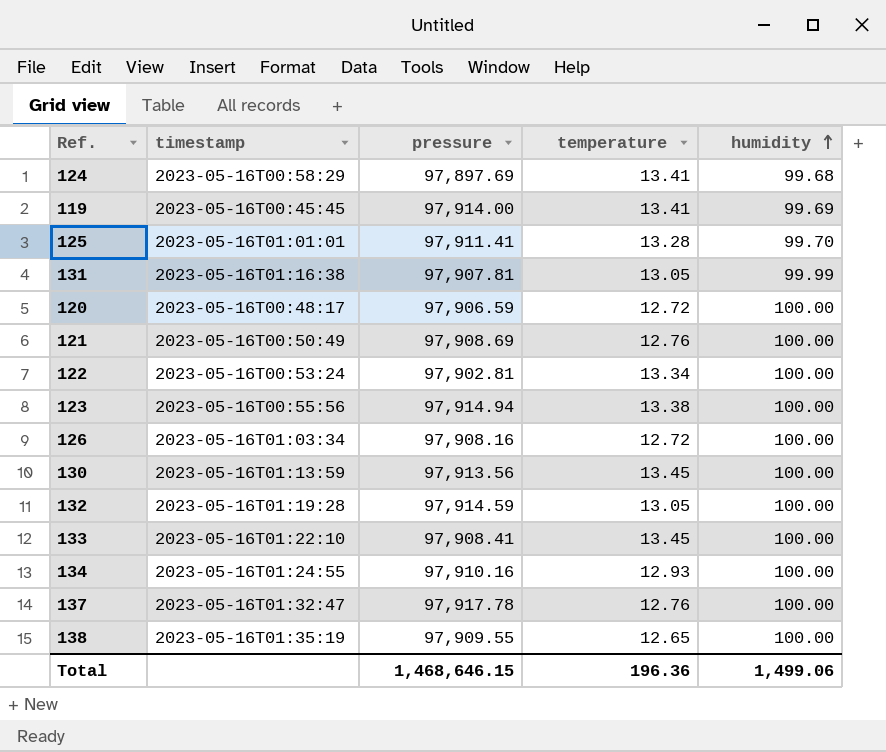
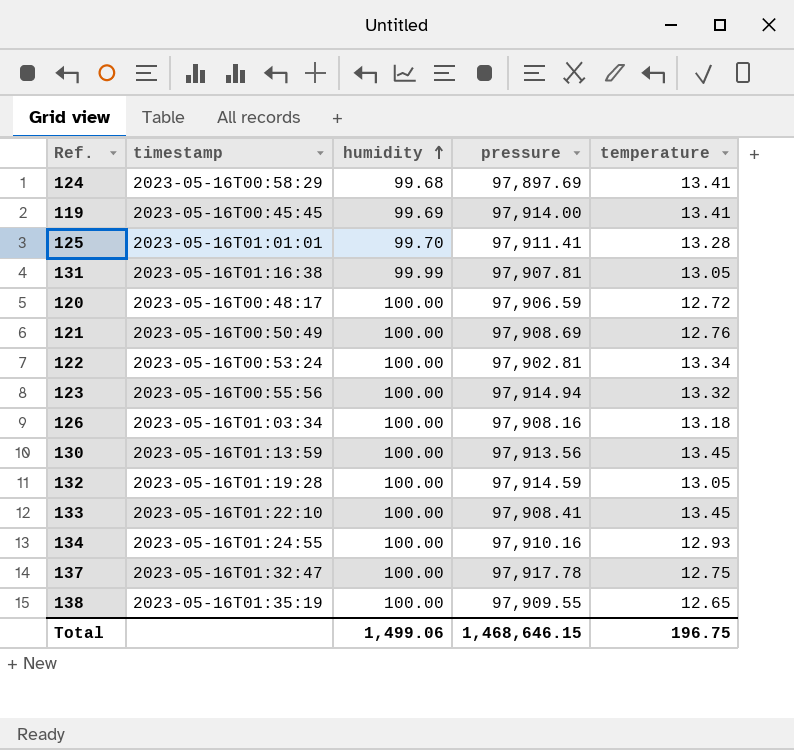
column humidity | position: 5 -> 3
123 | temperature: 13.38 -> 13.32
126 | temperature: 12.72 -> 13.18
137 | temperature: 12.76 -> 12.75
Total | temperature: 196.36 -> 196.75

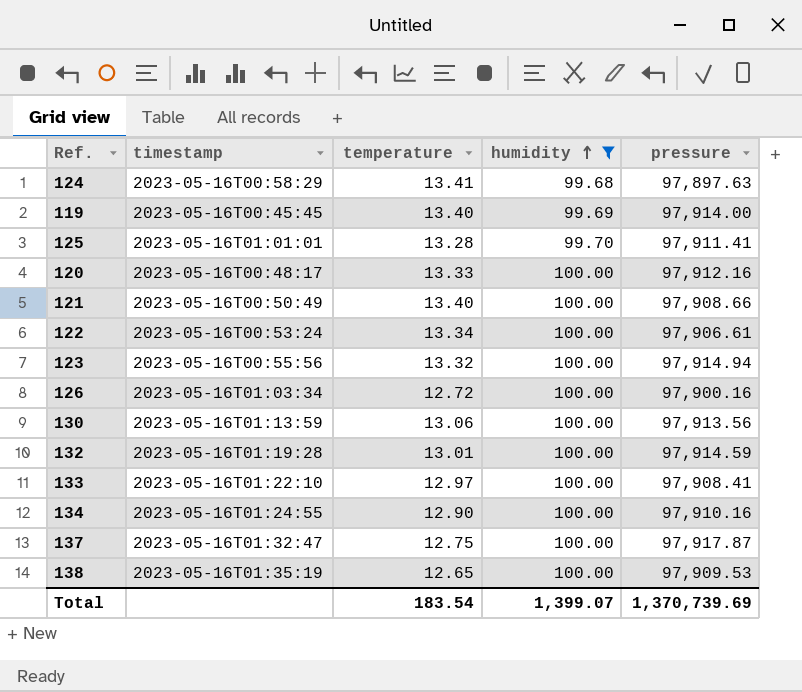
filter: none -> humidity != 99.99
column temperature | position: 5 -> 3
124 | pressure: 97,897.69 -> 97,897.63
119 | temperature: 13.41 -> 13.40
120 | temperature: 12.72 -> 13.33
120 | pressure: 97,906.59 -> 97,912.16
121 | temperature: 12.76 -> 13.40
121 | pressure: 97,908.69 -> 97,908.66
122 | pressure: 97,902.81 -> 97,906.61
126 | temperature: 13.18 -> 12.72
126 | pressure: 97,908.16 -> 97,900.16
130 | temperature: 13.45 -> 13.06
132 | temperature: 13.05 -> 13.01
133 | temperature: 13.45 -> 12.97
134 | temperature: 12.93 -> 12.90
137 | pressure: 97,917.78 -> 97,917.87
138 | pressure: 97,909.55 -> 97,909.53
Total | temperature: 196.75 -> 183.54
Total | humidity: 1,499.06 -> 1,399.07
Total | pressure: 1,468,646.15 -> 1,370,739.69

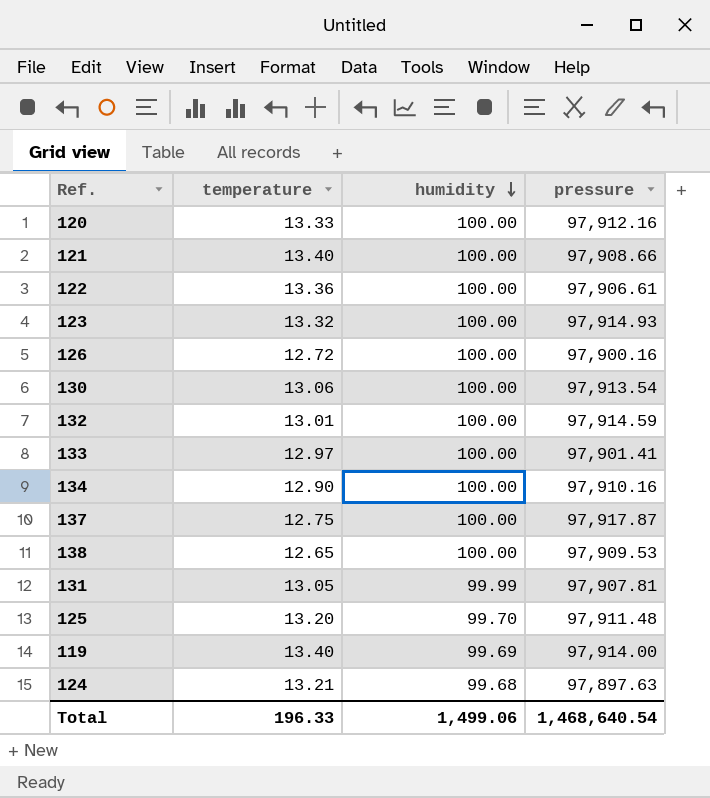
filter: humidity != 99.99 -> none
row order: humidity ascending -> humidity descending
column timestamp | position: 2 -> none
122 | temperature: 13.34 -> 13.36
123 | pressure: 97,914.94 -> 97,914.93
130 | pressure: 97,913.56 -> 97,913.54
133 | pressure: 97,908.41 -> 97,901.41
125 | temperature: 13.28 -> 13.20
125 | pressure: 97,911.41 -> 97,911.48
124 | temperature: 13.41 -> 13.21
Total | temperature: 183.54 -> 196.33
Total | humidity: 1,399.07 -> 1,499.06
Total | pressure: 1,370,739.69 -> 1,468,640.54

